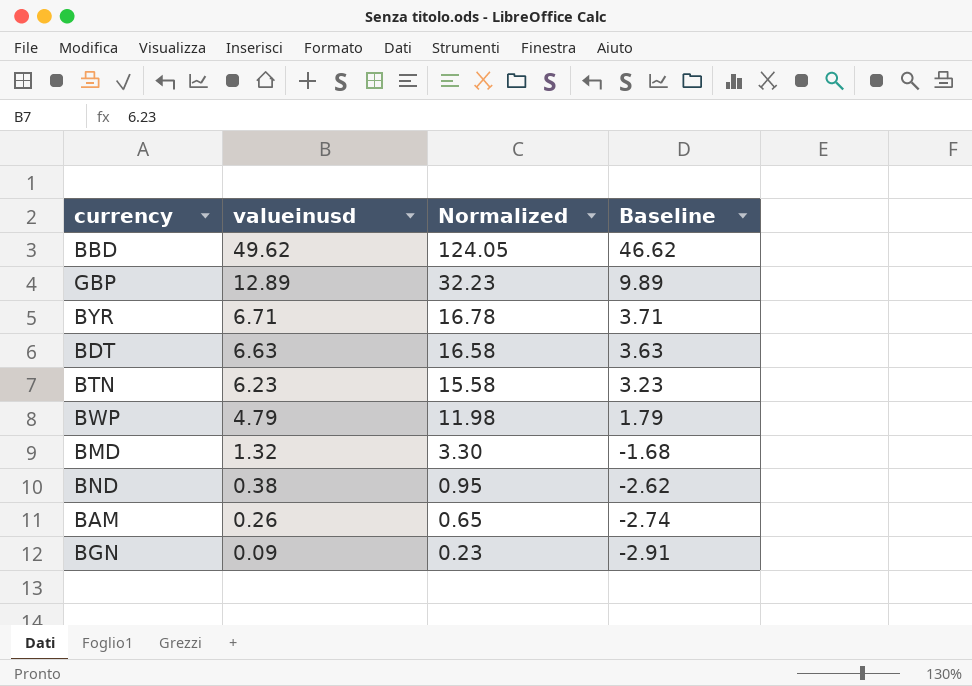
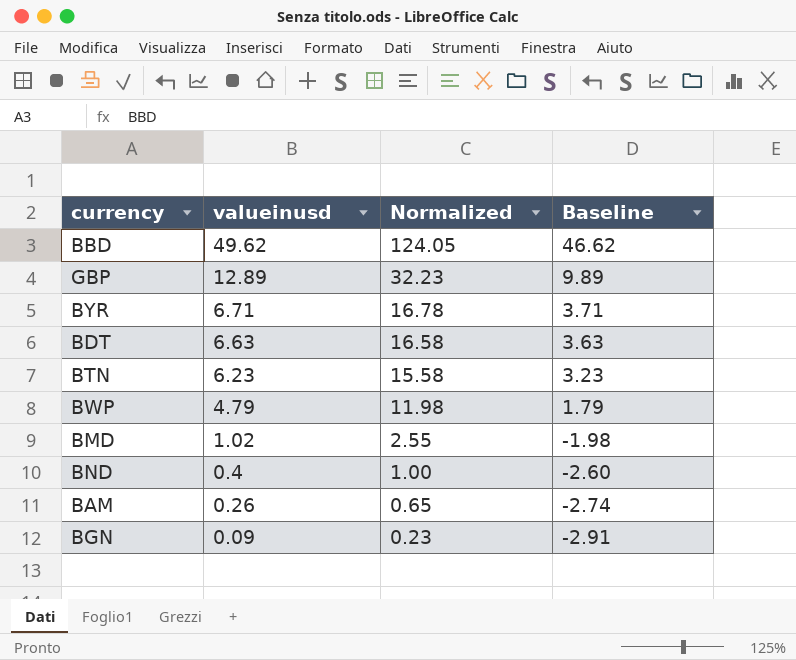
BMD | valueinusd: 1.32 -> 1.02
BMD | Normalized: 3.30 -> 2.55
BMD | Baseline: -1.68 -> -1.98
BND | valueinusd: 0.38 -> 0.4
BND | Normalized: 0.95 -> 1.00
BND | Baseline: -2.62 -> -2.60

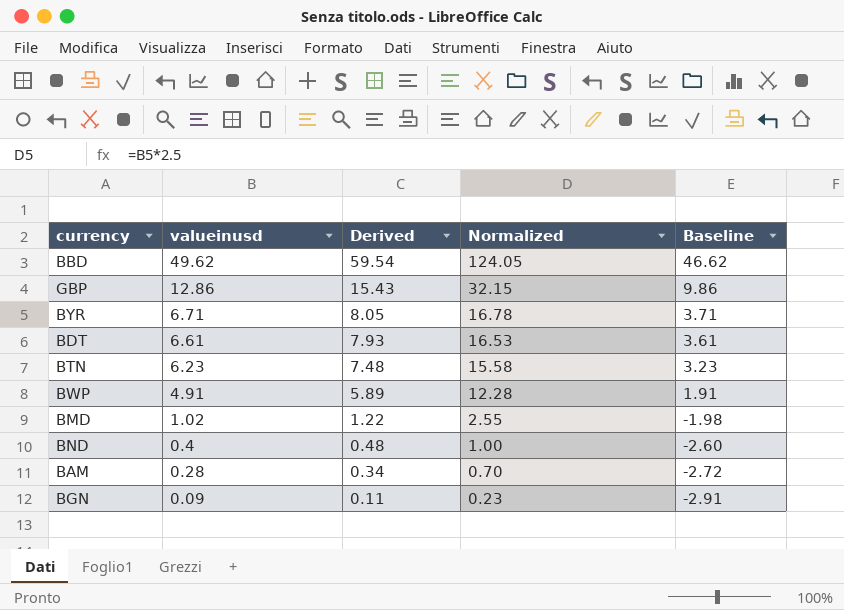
column Derived | formula: none -> [valueinusd] * 1.2
GBP | valueinusd: 12.89 -> 12.86
GBP | Normalized: 32.23 -> 32.15
GBP | Baseline: 9.89 -> 9.86
BDT | valueinusd: 6.63 -> 6.61
BDT | Normalized: 16.58 -> 16.53
BDT | Baseline: 3.63 -> 3.61
BWP | valueinusd: 4.79 -> 4.91
BWP | Normalized: 11.98 -> 12.28
BWP | Baseline: 1.79 -> 1.91
BAM | valueinusd: 0.26 -> 0.28
BAM | Normalized: 0.65 -> 0.70
BAM | Baseline: -2.74 -> -2.72

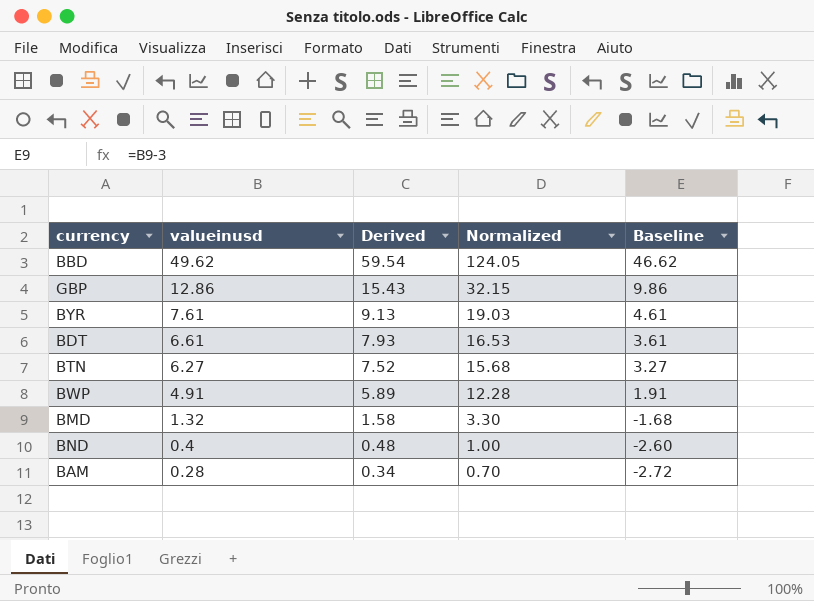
row BGN: 0.09 | 0.11 | 0.23 | -2.91 -> none
BYR | valueinusd: 6.71 -> 7.61
BYR | Derived: 8.05 -> 9.13
BYR | Normalized: 16.78 -> 19.03
BYR | Baseline: 3.71 -> 4.61
BTN | valueinusd: 6.23 -> 6.27
BTN | Derived: 7.48 -> 7.52
BTN | Normalized: 15.58 -> 15.68
BTN | Baseline: 3.23 -> 3.27
BMD | valueinusd: 1.02 -> 1.32
BMD | Derived: 1.22 -> 1.58
BMD | Normalized: 2.55 -> 3.30
BMD | Baseline: -1.98 -> -1.68

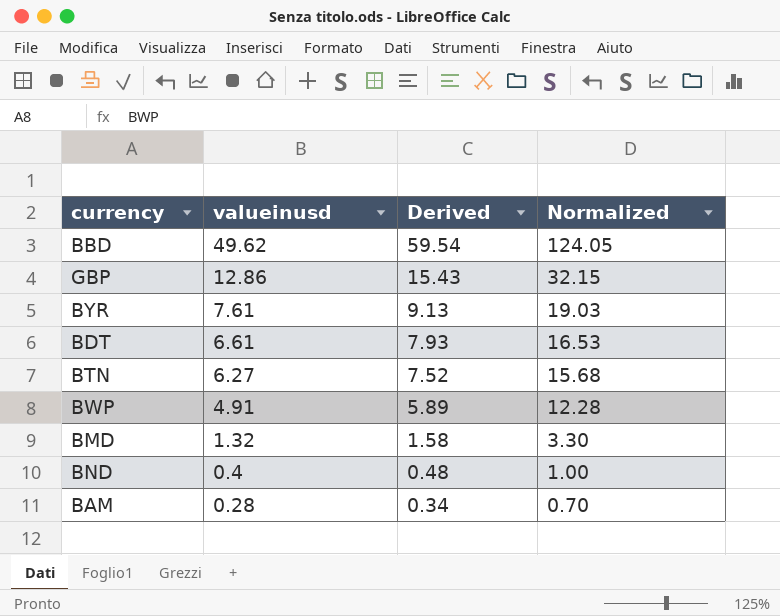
column Baseline | formula: [valueinusd] - 3 -> none

